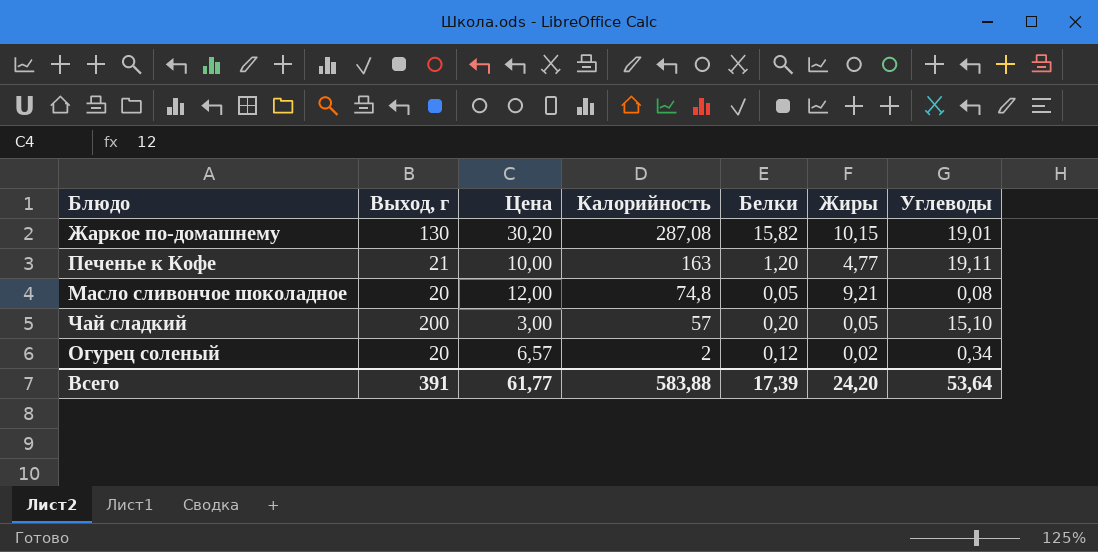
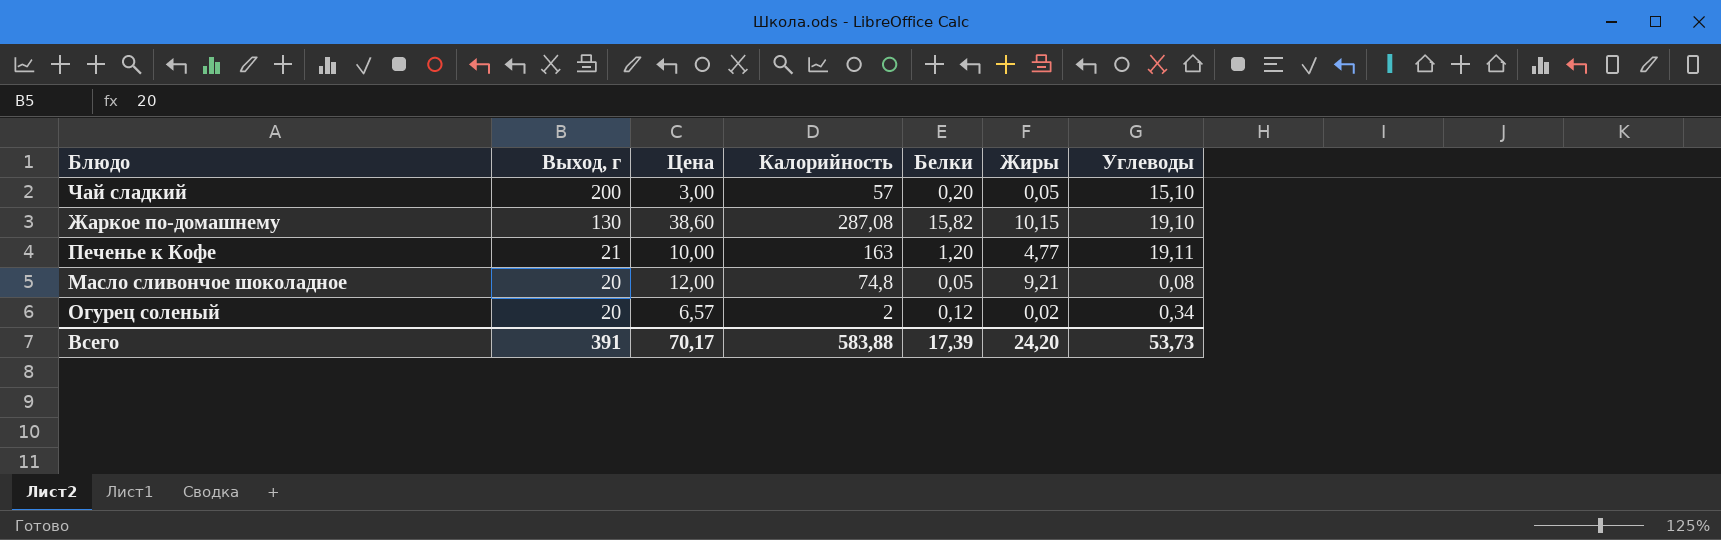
row order: Калорийность descending -> Выход, г descending
Жаркое по-домашнему | Цена: 30,20 -> 38,60
Жаркое по-домашнему | Углеводы: 19,01 -> 19,10
Всего | Цена: 61,77 -> 70,17
Всего | Углеводы: 53,64 -> 53,73

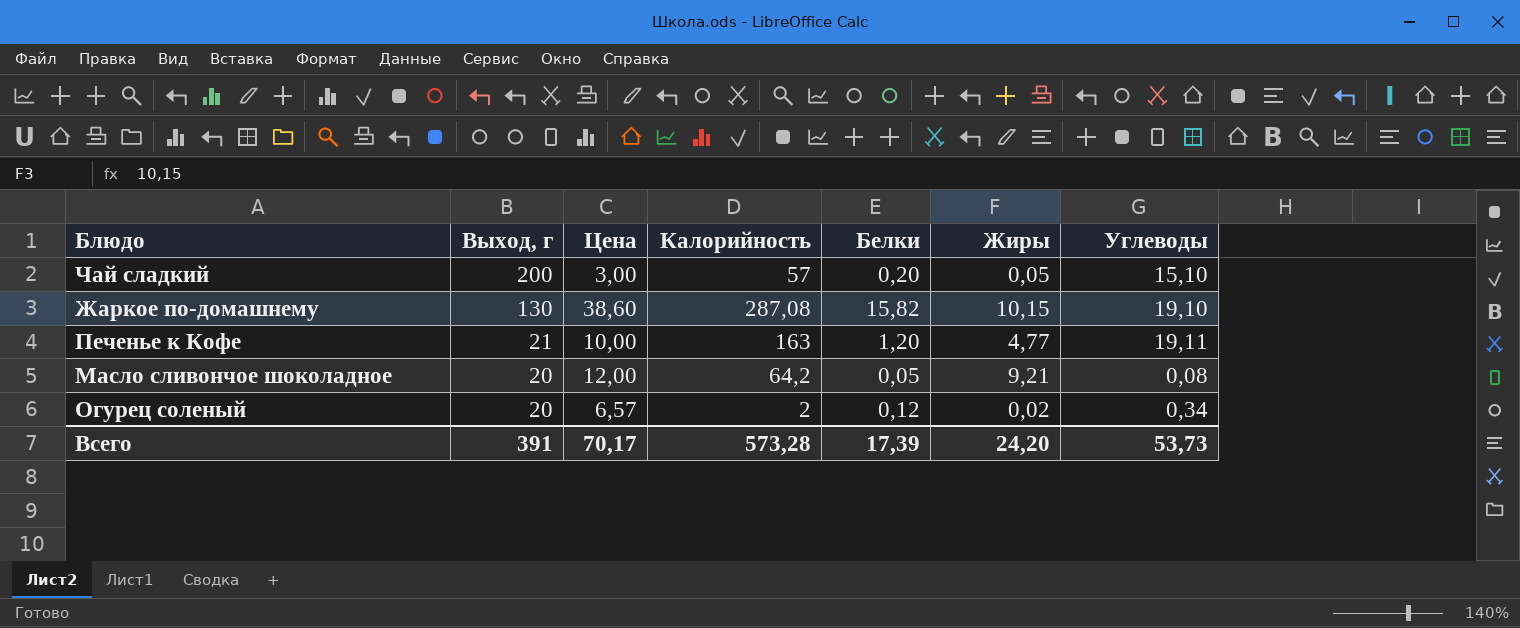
Масло сливончое шоколадное | Калорийность: 74,8 -> 64,2
Всего | Калорийность: 583,88 -> 573,28

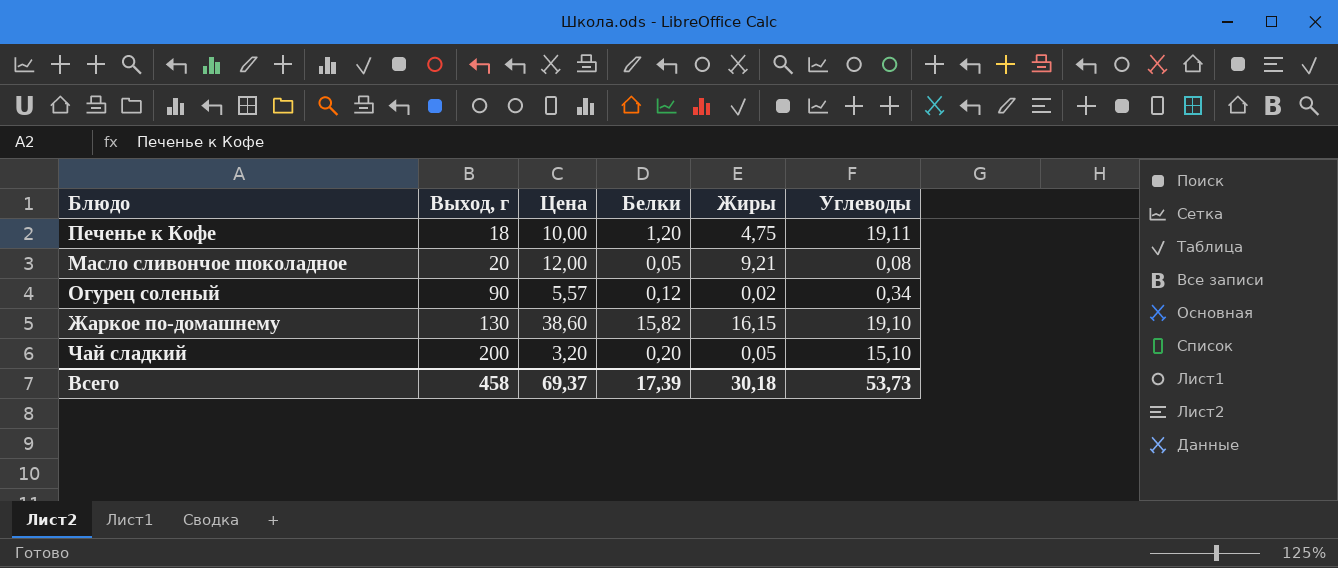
row order: Выход, г descending -> Выход, г ascending
column Калорийность | position: 4 -> none
Печенье к Кофе | Выход, г: 21 -> 18
Печенье к Кофе | Жиры: 4,77 -> 4,75
Огурец соленый | Выход, г: 20 -> 90
Огурец соленый | Цена: 6,57 -> 5,57
Жаркое по-домашнему | Жиры: 10,15 -> 16,15
Чай сладкий | Цена: 3,00 -> 3,20
Всего | Выход, г: 391 -> 458
Всего | Цена: 70,17 -> 69,37
Всего | Жиры: 24,20 -> 30,18

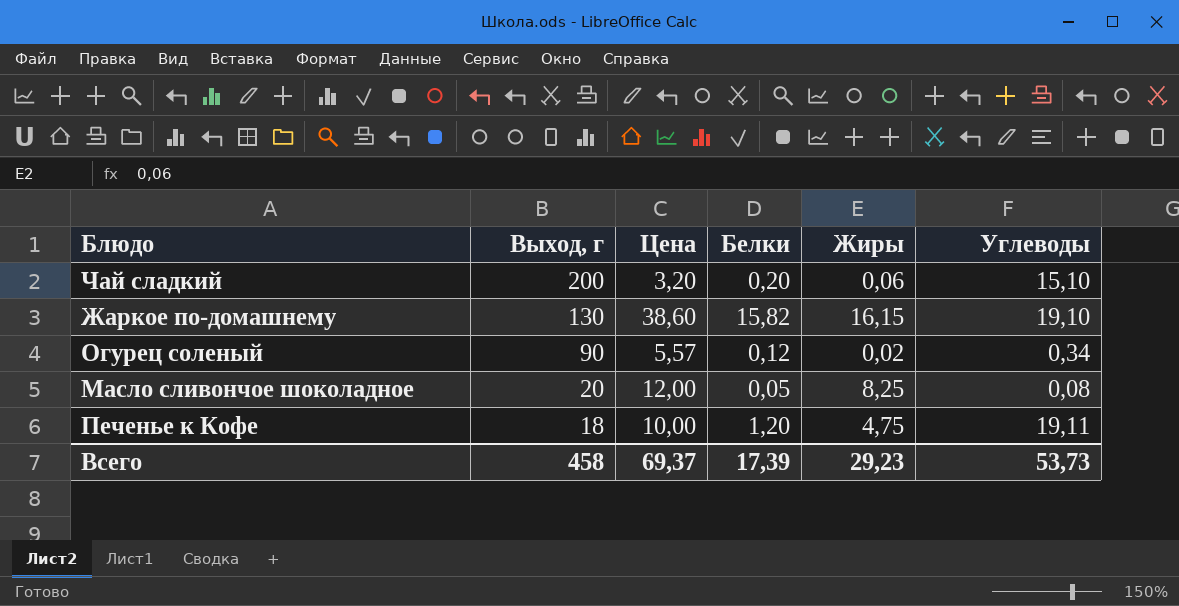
row order: Выход, г ascending -> Выход, г descending
Чай сладкий | Жиры: 0,05 -> 0,06
Масло сливончое шоколадное | Жиры: 9,21 -> 8,25
Всего | Жиры: 30,18 -> 29,23

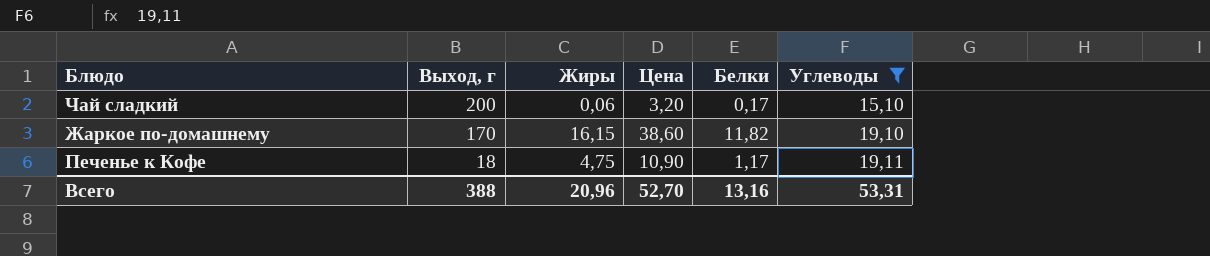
filter: none -> Углеводы >= 15,10
column Жиры | position: 5 -> 3
Чай сладкий | Белки: 0,20 -> 0,17
Жаркое по-домашнему | Выход, г: 130 -> 170
Жаркое по-домашнему | Белки: 15,82 -> 11,82
Печенье к Кофе | Цена: 10,00 -> 10,90
Печенье к Кофе | Белки: 1,20 -> 1,17
Всего | Выход, г: 458 -> 388
Всего | Жиры: 29,23 -> 20,96
Всего | Цена: 69,37 -> 52,70
Всего | Белки: 17,39 -> 13,16
Всего | Углеводы: 53,73 -> 53,31

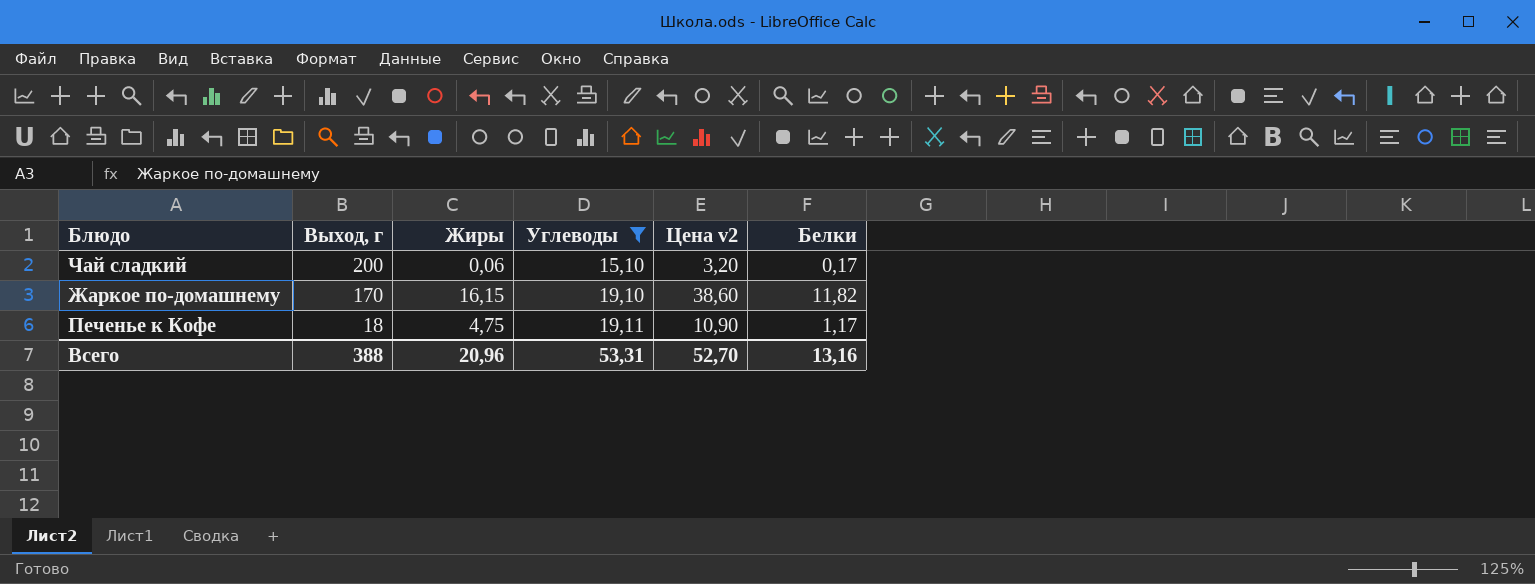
column Углеводы | position: 6 -> 4
column name: Цена -> Цена v2

